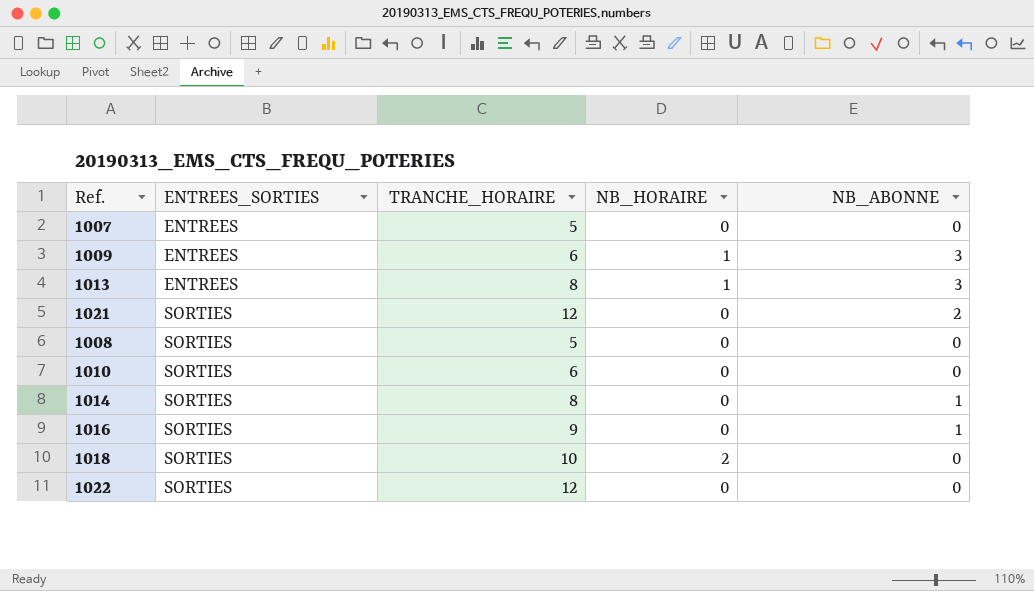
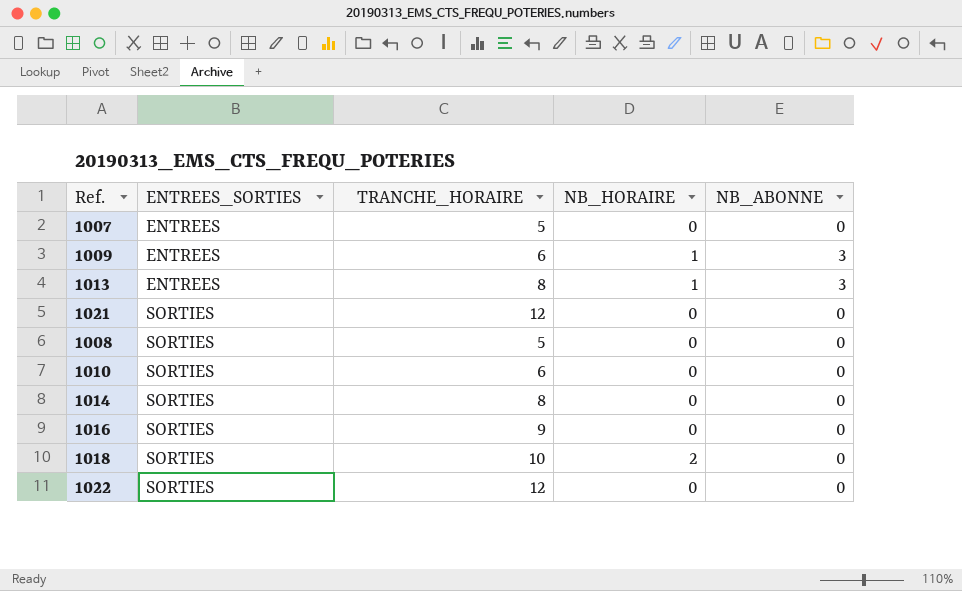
1021 | NB_ABONNE: 2 -> 0
1014 | NB_ABONNE: 1 -> 0
1016 | NB_ABONNE: 1 -> 0

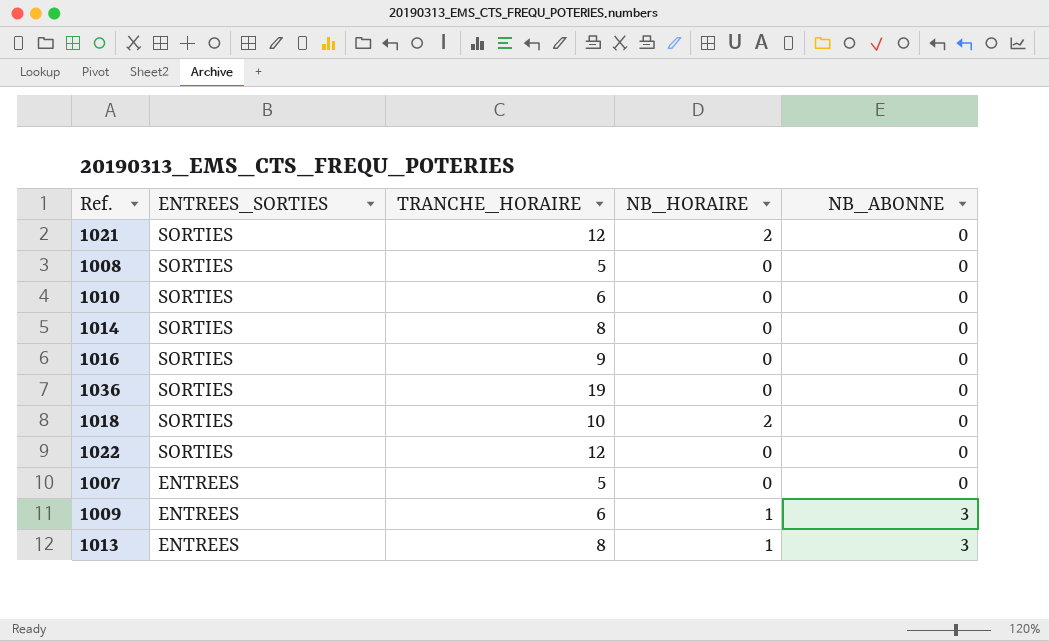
row order: ENTREES_SORTIES ascending -> ENTREES_SORTIES descending
1021 | NB_HORAIRE: 0 -> 2
row 1036: none -> SORTIES | 19 | 0 | 0

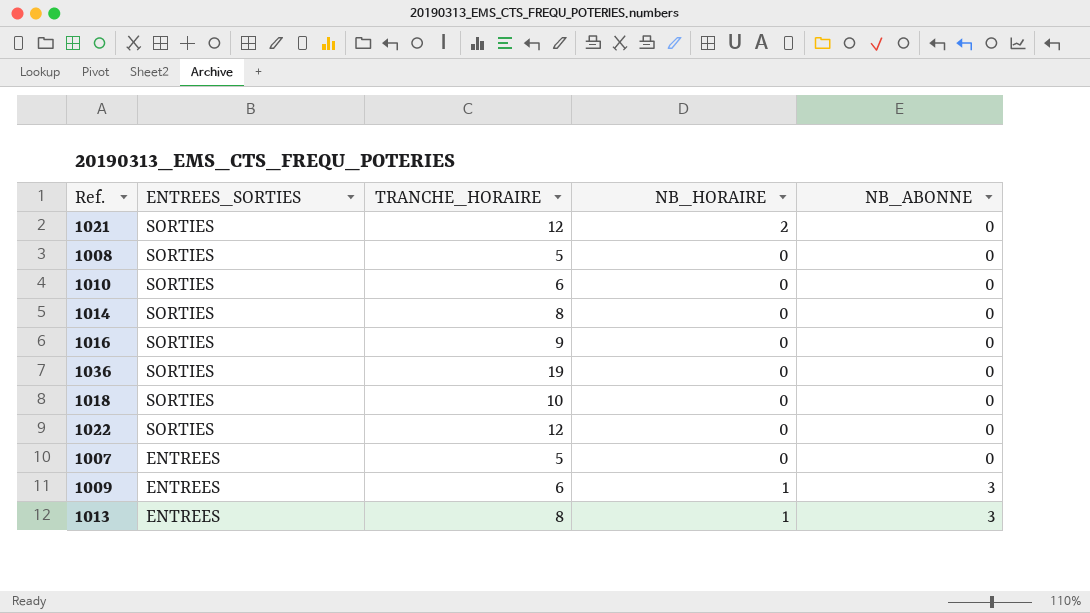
1018 | NB_HORAIRE: 2 -> 0

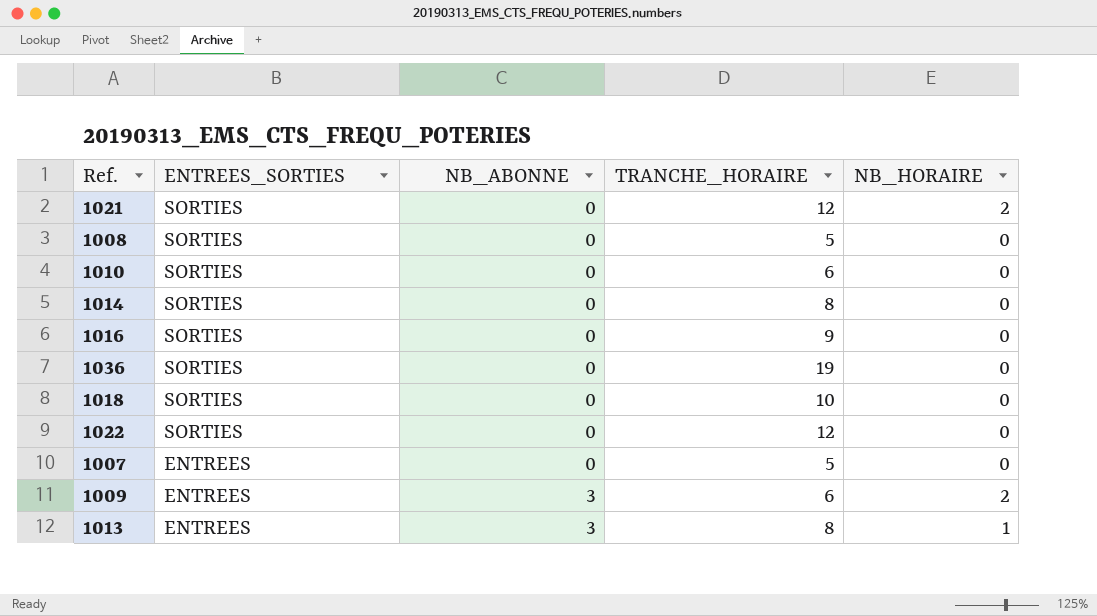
column NB_ABONNE | position: 5 -> 3
1009 | NB_HORAIRE: 1 -> 2

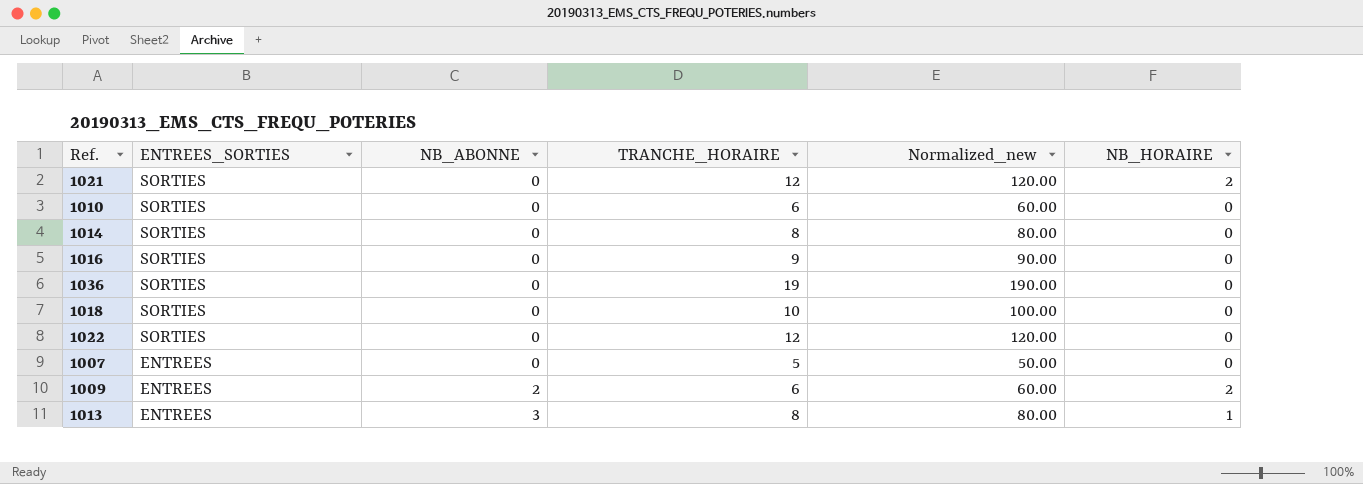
column Normalized_new | formula: none -> [TRANCHE_HORAIRE] * 10
row 1008: SORTIES | 0 | 5 | 0 -> none
1009 | NB_ABONNE: 3 -> 2

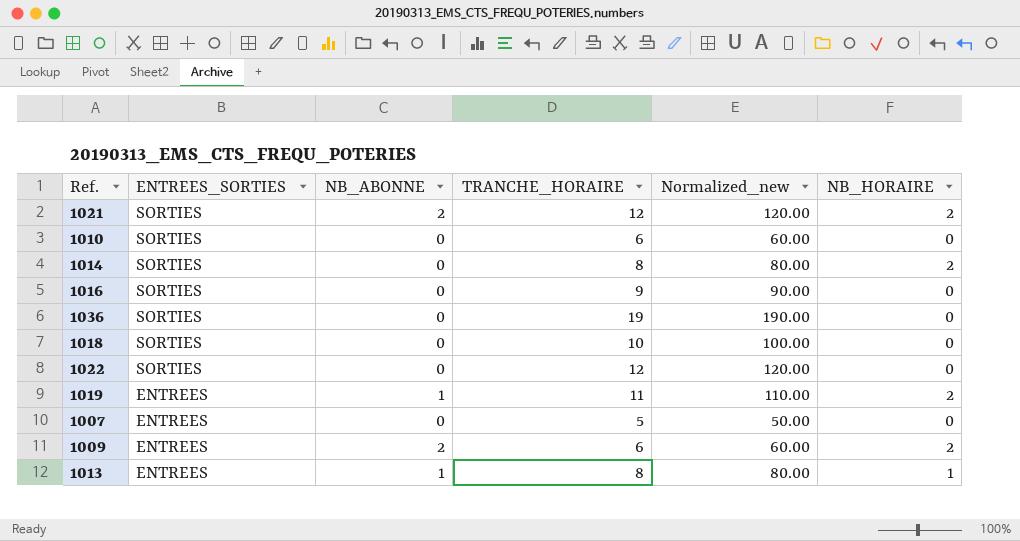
1021 | NB_ABONNE: 0 -> 2
1014 | NB_HORAIRE: 0 -> 2
row 1019: none -> ENTREES | 1 | 11 | 110.00 | 2
1013 | NB_ABONNE: 3 -> 1

